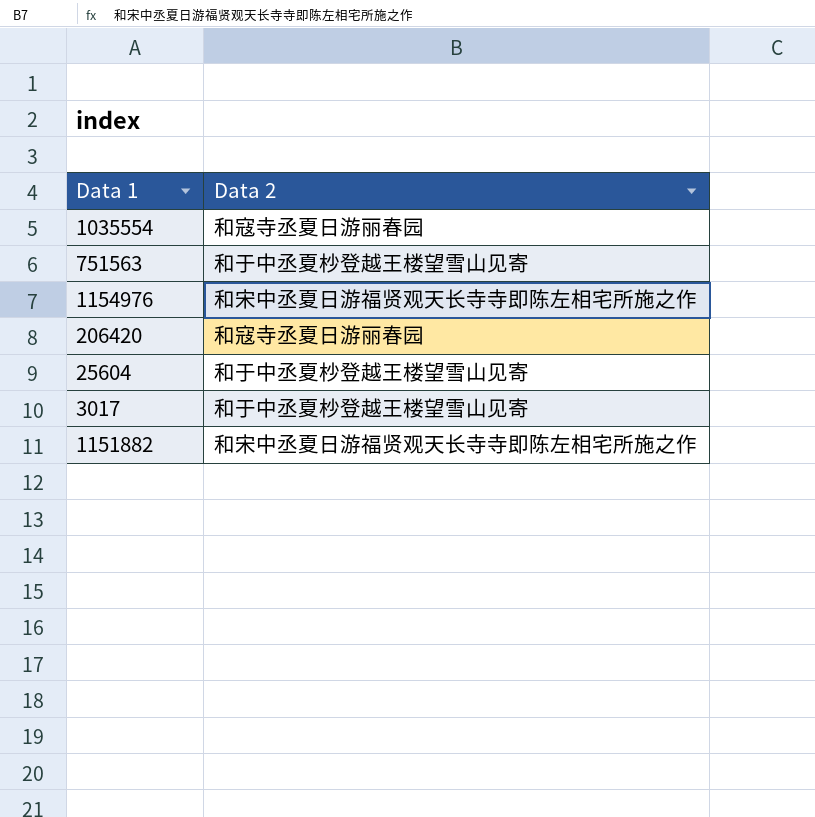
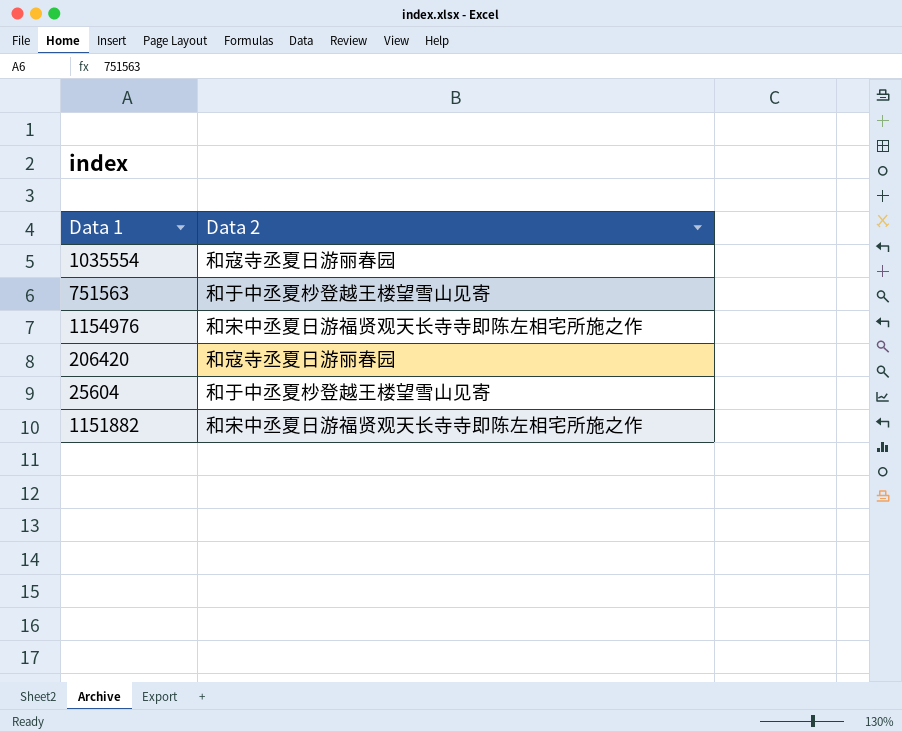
row 3017: 和于中丞夏杪登越王楼望雪山见寄 -> none

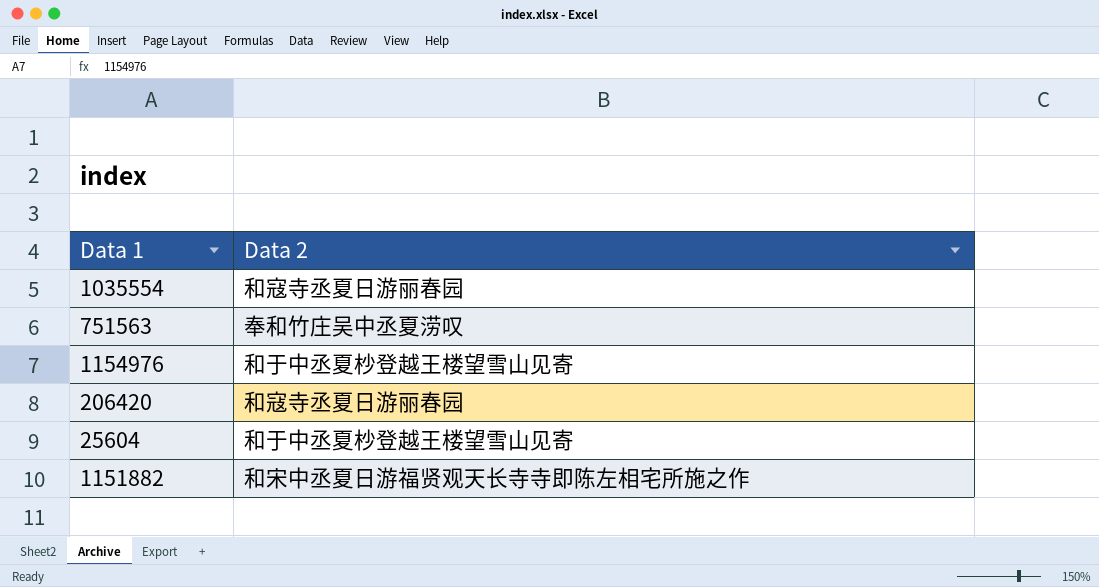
751563 | Data 2: 和于中丞夏杪登越王楼望雪山见寄 -> 奉和竹庄吴中丞夏涝叹
1154976 | Data 2: 和宋中丞夏日游福贤观天长寺寺即陈左相宅所施之作 -> 和于中丞夏杪登越王楼望雪山见寄

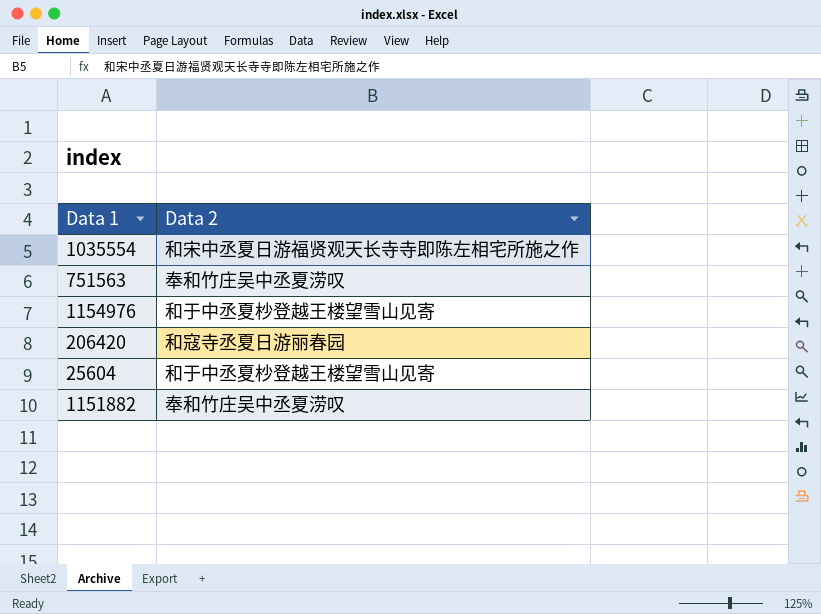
1035554 | Data 2: 和寇寺丞夏日游丽春园 -> 和宋中丞夏日游福贤观天长寺寺即陈左相宅所施之作
1151882 | Data 2: 和宋中丞夏日游福贤观天长寺寺即陈左相宅所施之作 -> 奉和竹庄吴中丞夏涝叹

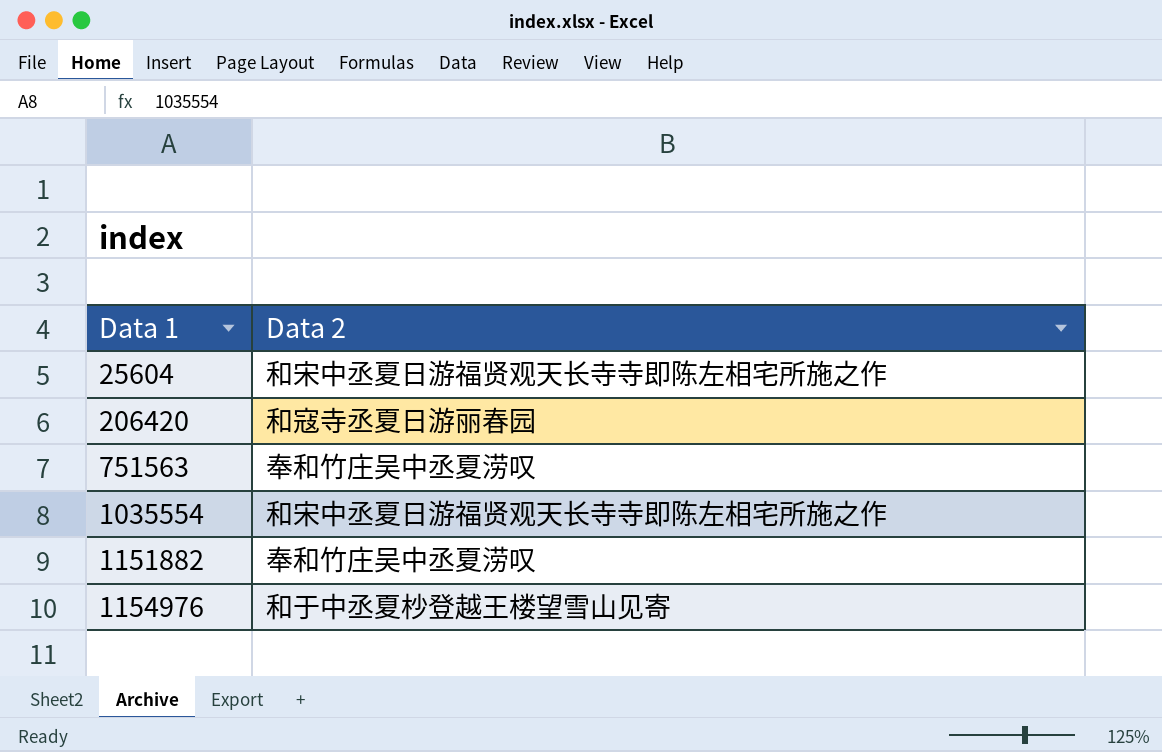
row order: none -> Data 1 ascending
25604 | Data 2: 和于中丞夏杪登越王楼望雪山见寄 -> 和宋中丞夏日游福贤观天长寺寺即陈左相宅所施之作

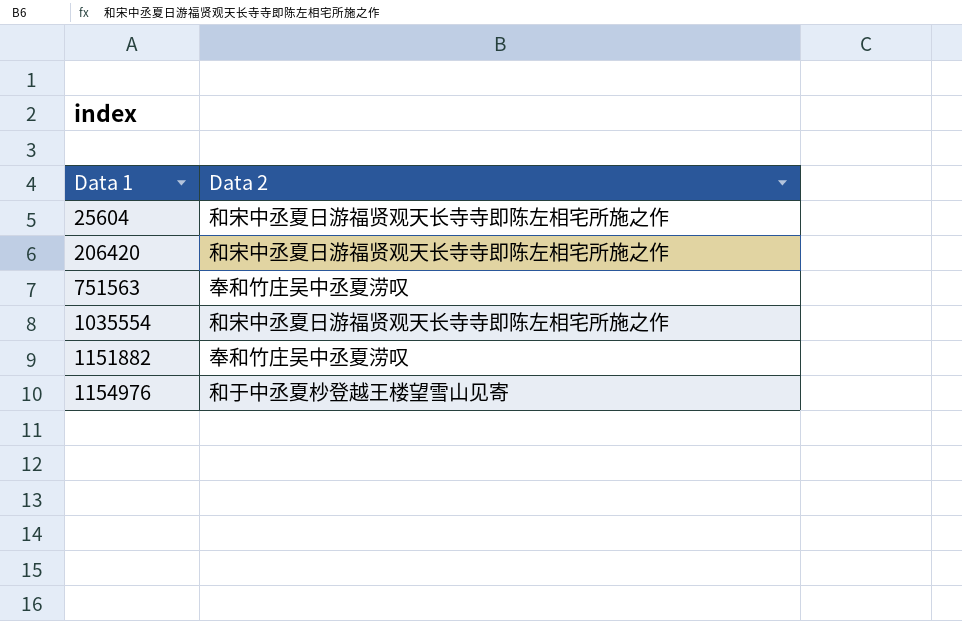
206420 | Data 2: 和寇寺丞夏日游丽春园 -> 和宋中丞夏日游福贤观天长寺寺即陈左相宅所施之作

